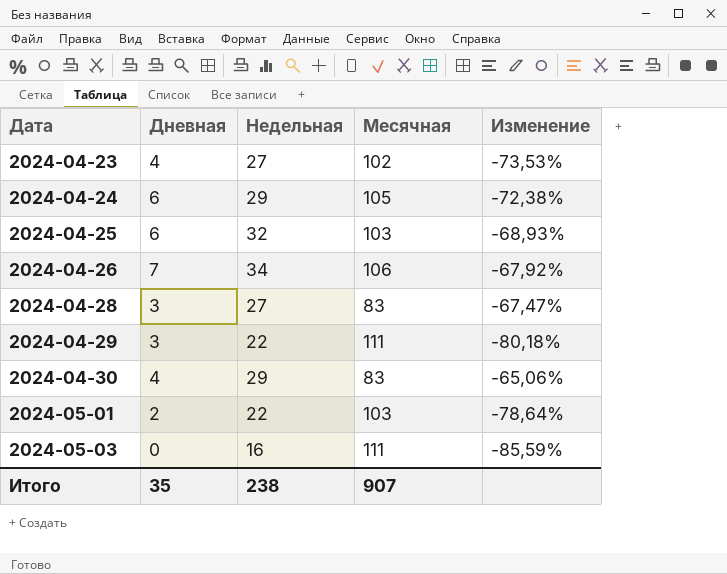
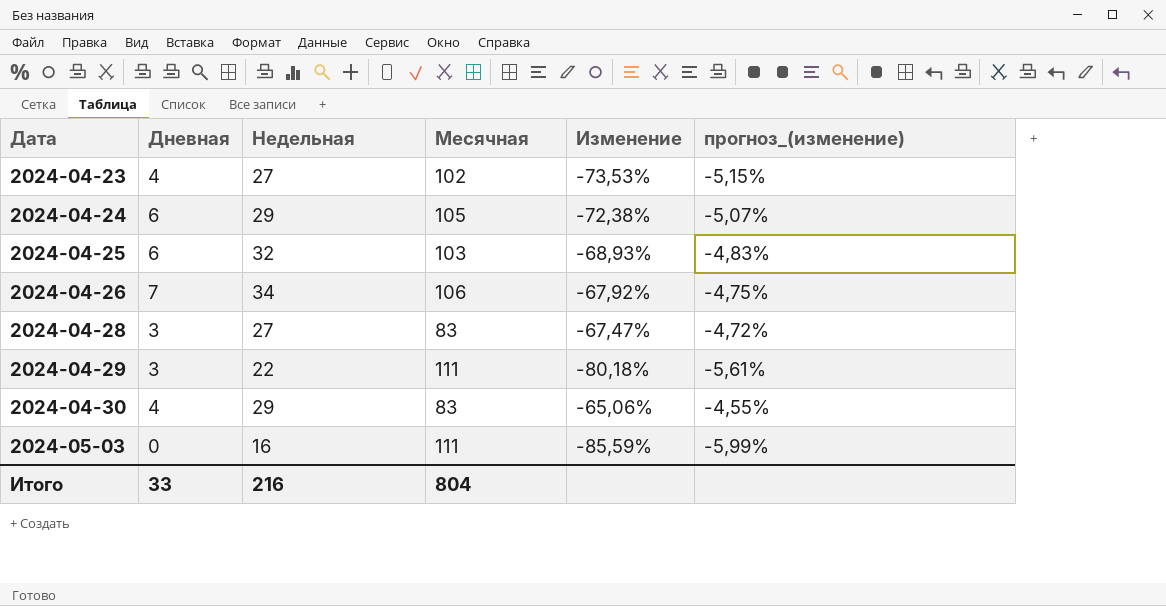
column прогноз_(изменение) | formula: none -> [Изменение] * 0,07
row 2024-05-01: 2 | 22 | 103 | -78,64% -> none
Итого | Дневная: 35 -> 33
Итого | Недельная: 238 -> 216
Итого | Месячная: 907 -> 804

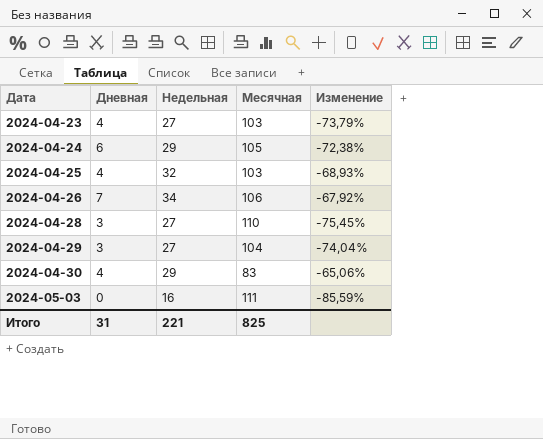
column прогноз_(изменение) | formula: [Изменение] * 0,07 -> none
2024-04-23 | Месячная: 102 -> 103
2024-04-23 | Изменение: -73,53% -> -73,79%
2024-04-25 | Дневная: 6 -> 4
2024-04-28 | Месячная: 83 -> 110
2024-04-28 | Изменение: -67,47% -> -75,45%
2024-04-29 | Недельная: 22 -> 27
2024-04-29 | Месячная: 111 -> 104
2024-04-29 | Изменение: -80,18% -> -74,04%
Итого | Дневная: 33 -> 31
Итого | Недельная: 216 -> 221
Итого | Месячная: 804 -> 825

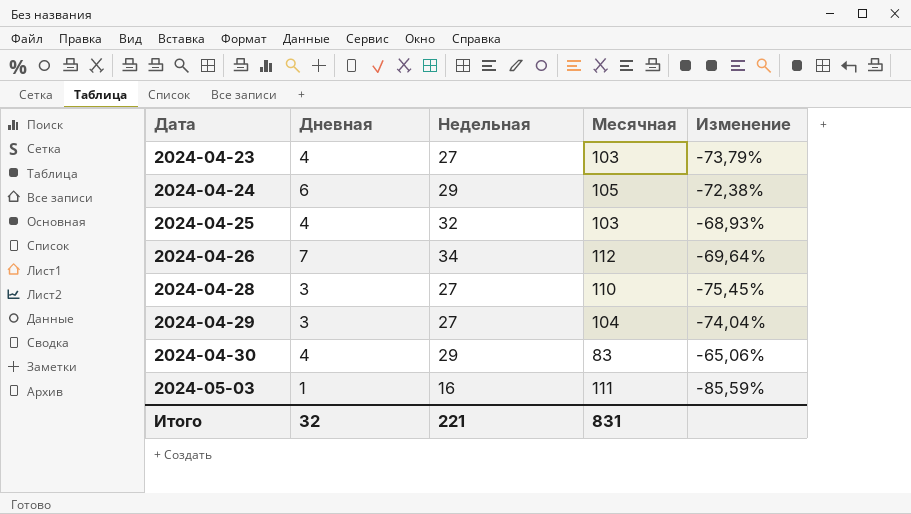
2024-04-26 | Месячная: 106 -> 112
2024-04-26 | Изменение: -67,92% -> -69,64%
2024-05-03 | Дневная: 0 -> 1
Итого | Дневная: 31 -> 32
Итого | Месячная: 825 -> 831

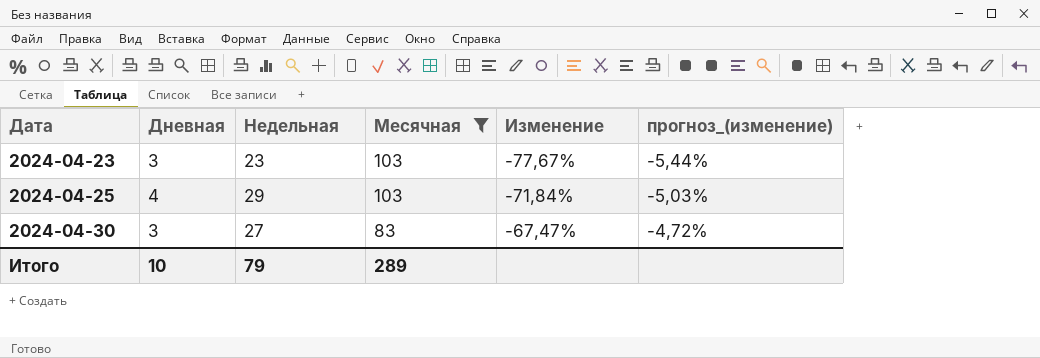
filter: none -> Месячная <= 103
column прогноз_(изменение) | formula: none -> [Изменение] * 0,07
2024-04-23 | Дневная: 4 -> 3
2024-04-23 | Недельная: 27 -> 23
2024-04-23 | Изменение: -73,79% -> -77,67%
2024-04-25 | Недельная: 32 -> 29
2024-04-25 | Изменение: -68,93% -> -71,84%
2024-04-30 | Дневная: 4 -> 3
2024-04-30 | Недельная: 29 -> 27
2024-04-30 | Изменение: -65,06% -> -67,47%
Итого | Дневная: 32 -> 10
Итого | Недельная: 221 -> 79
Итого | Месячная: 831 -> 289

